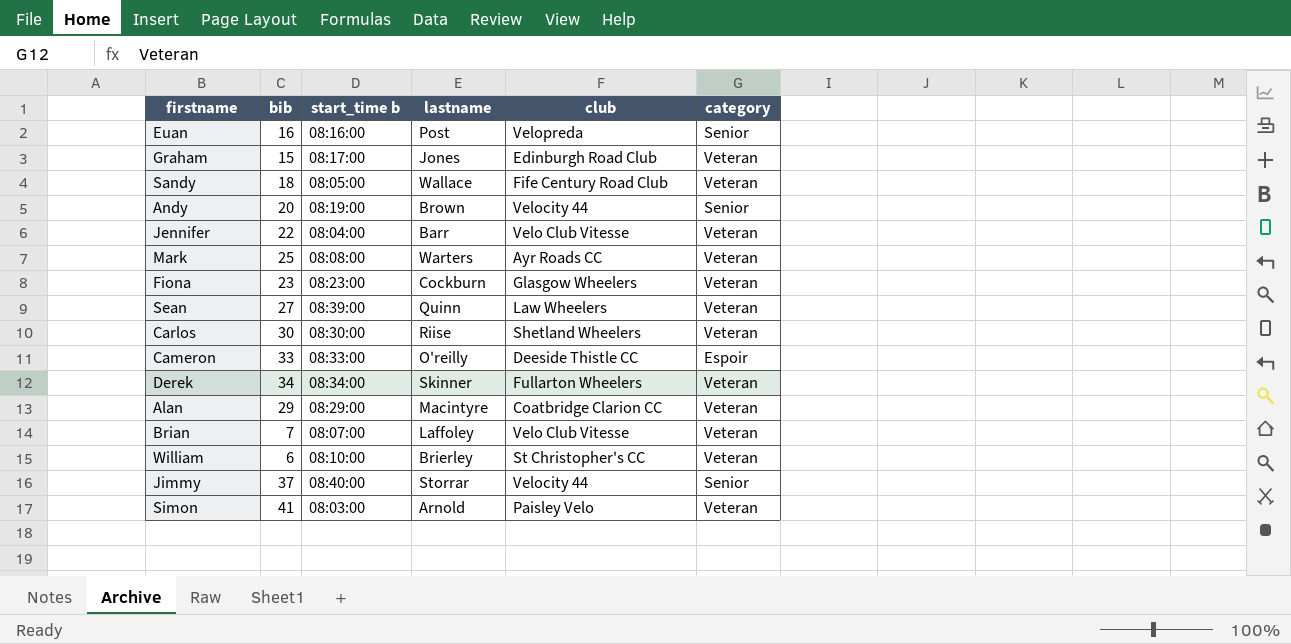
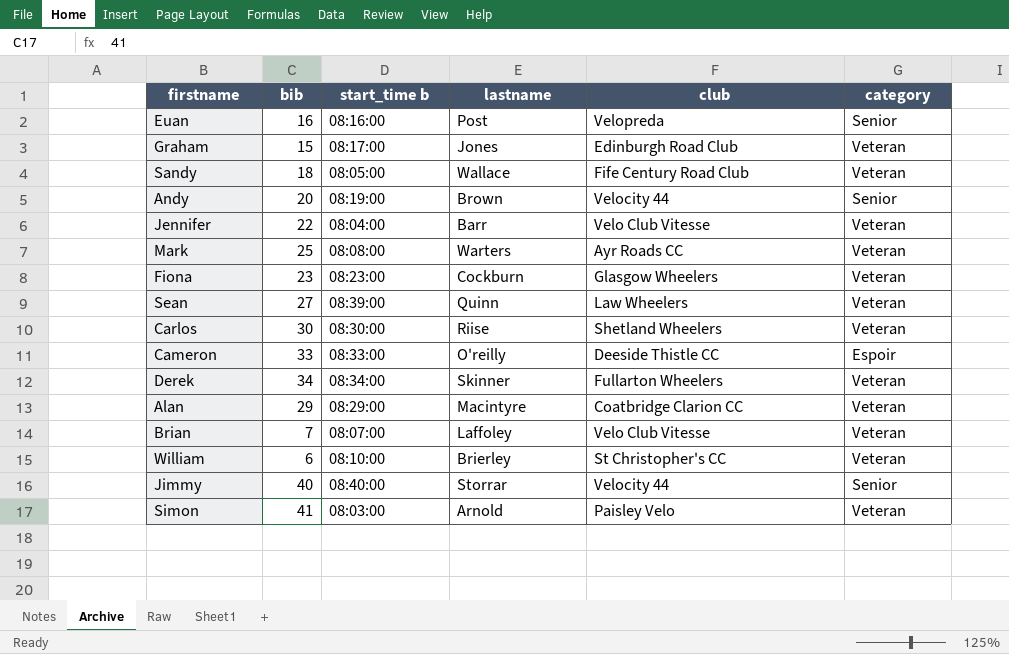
Jimmy | bib: 37 -> 40

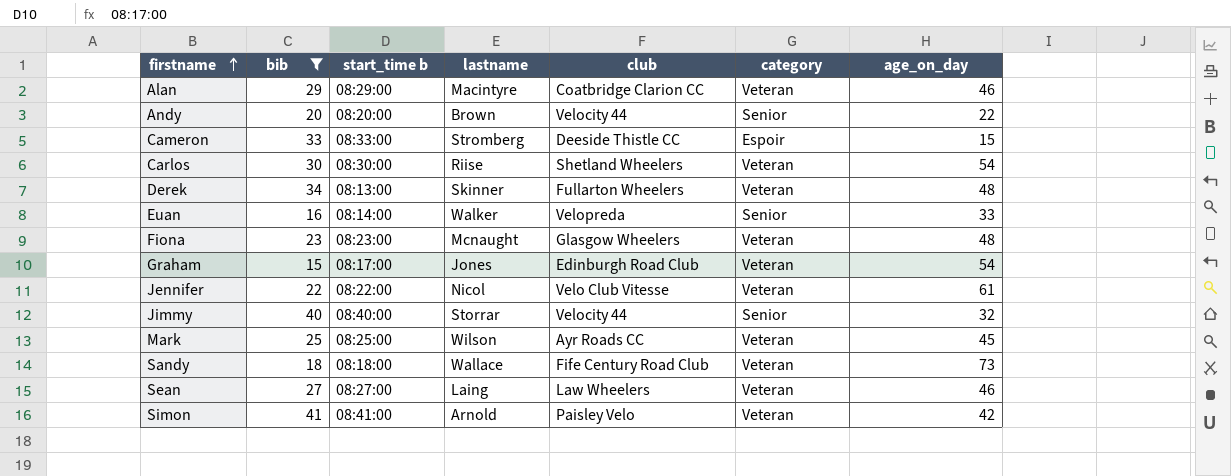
filter: none -> bib >= 15
row order: none -> firstname ascending
column age_on_day | position: none -> 7
Andy | start_time b: 08:19:00 -> 08:20:00
Cameron | lastname: O'reilly -> Stromberg
Derek | start_time b: 08:34:00 -> 08:13:00
Euan | start_time b: 08:16:00 -> 08:14:00
Euan | lastname: Post -> Walker
Fiona | lastname: Cockburn -> Mcnaught
Jennifer | start_time b: 08:04:00 -> 08:22:00
Jennifer | lastname: Barr -> Nicol
Mark | start_time b: 08:08:00 -> 08:25:00
Mark | lastname: Warters -> Wilson
Sandy | start_time b: 08:05:00 -> 08:18:00
Sean | start_time b: 08:39:00 -> 08:27:00
Sean | lastname: Quinn -> Laing
Simon | start_time b: 08:03:00 -> 08:41:00

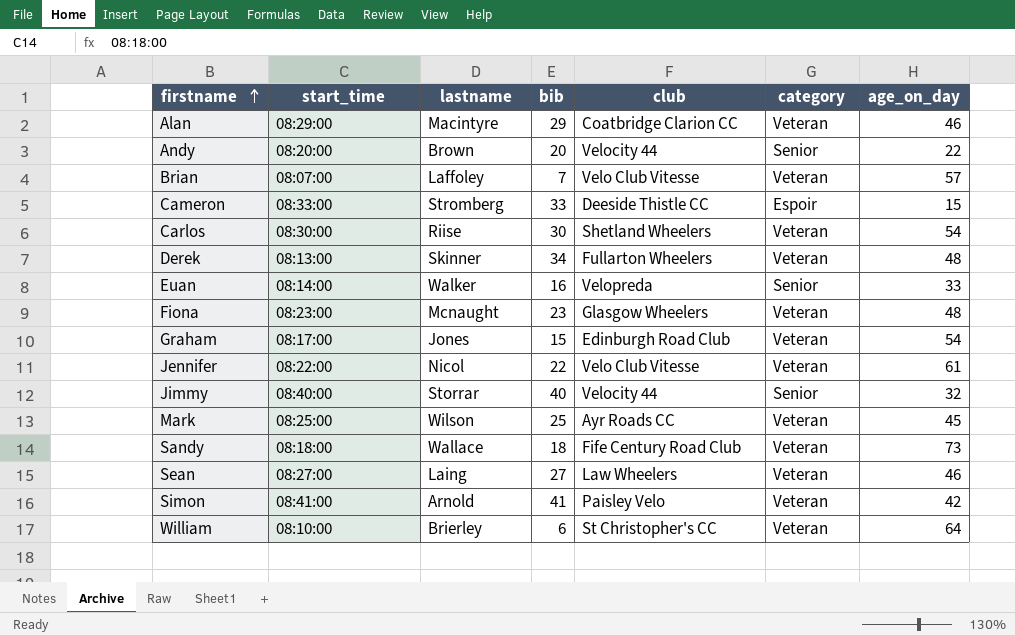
filter: bib >= 15 -> none
column name: start_time b -> start_time
column bib | position: 2 -> 4

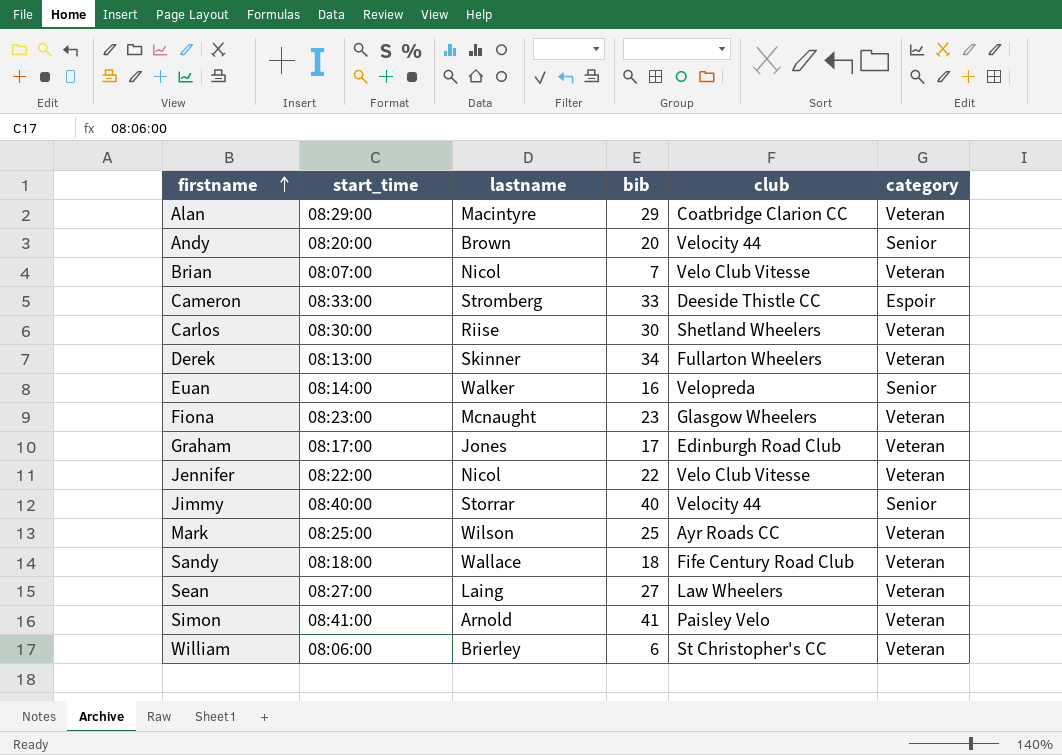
column age_on_day | position: 7 -> none
Brian | lastname: Laffoley -> Nicol
Graham | bib: 15 -> 17
William | start_time: 08:10:00 -> 08:06:00

